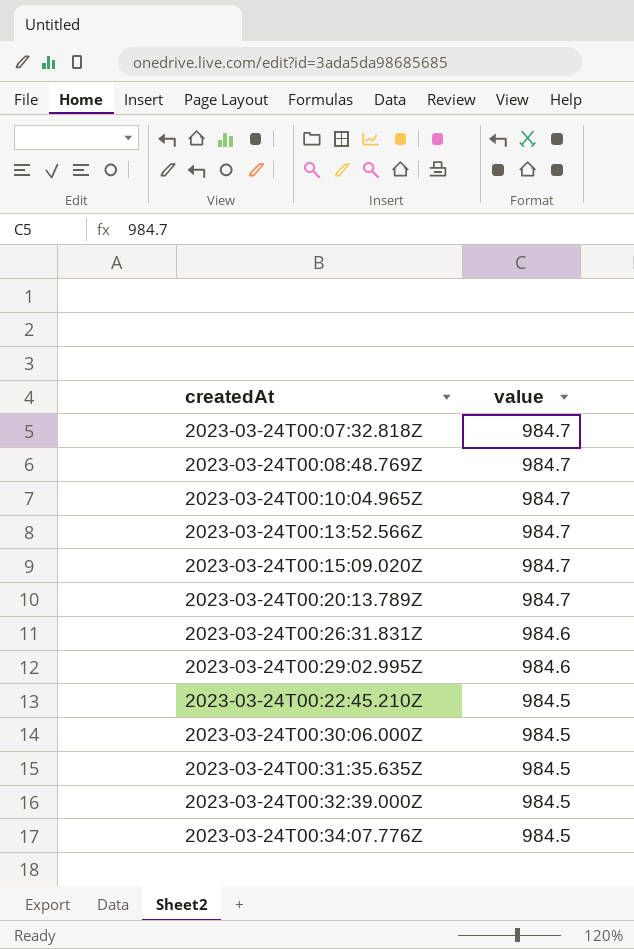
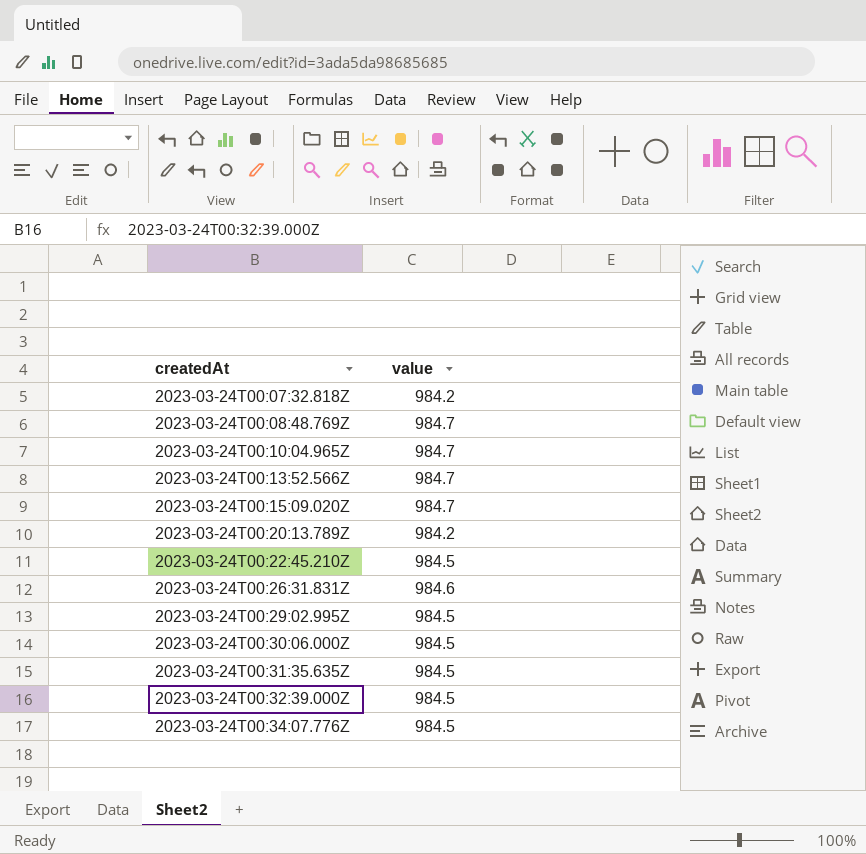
row order: value descending -> createdAt ascending
2023-03-24T00:07:32.818Z | value: 984.7 -> 984.2
2023-03-24T00:20:13.789Z | value: 984.7 -> 984.2
2023-03-24T00:29:02.995Z | value: 984.6 -> 984.5

